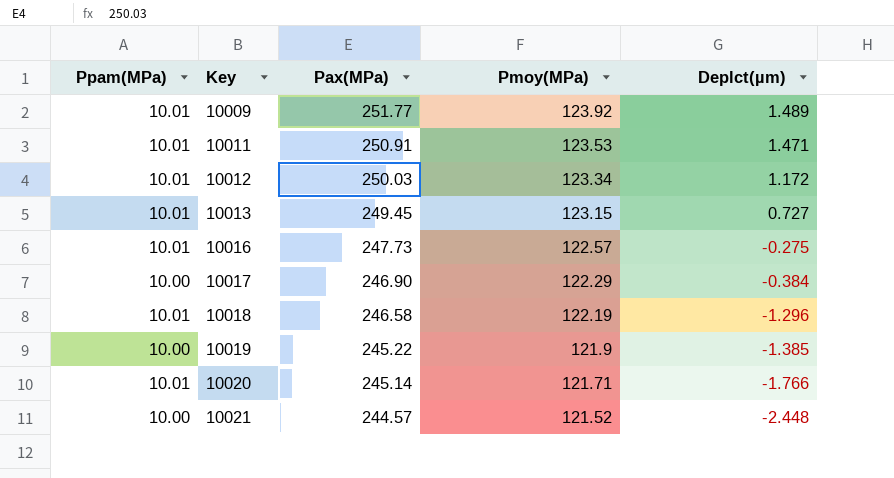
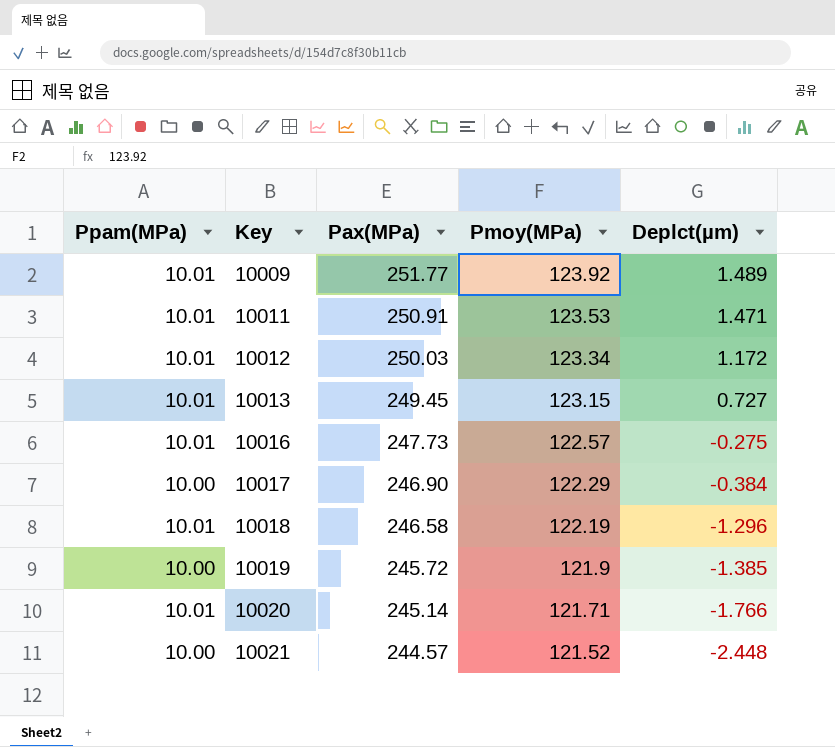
10019 | Pax(MPa): 245.22 -> 245.72

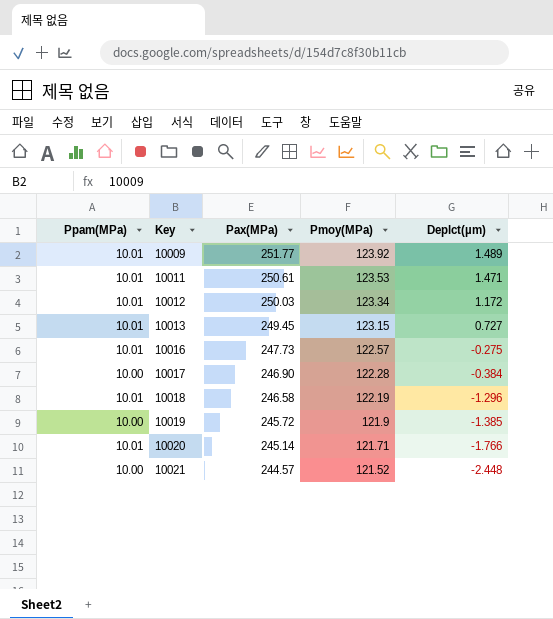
10011 | Pax(MPa): 250.91 -> 250.61
10017 | Pmoy(MPa): 122.29 -> 122.28

